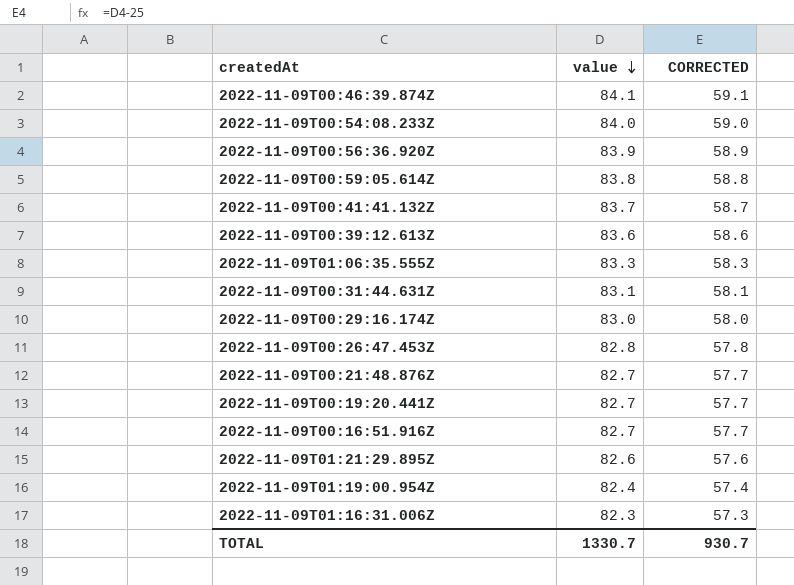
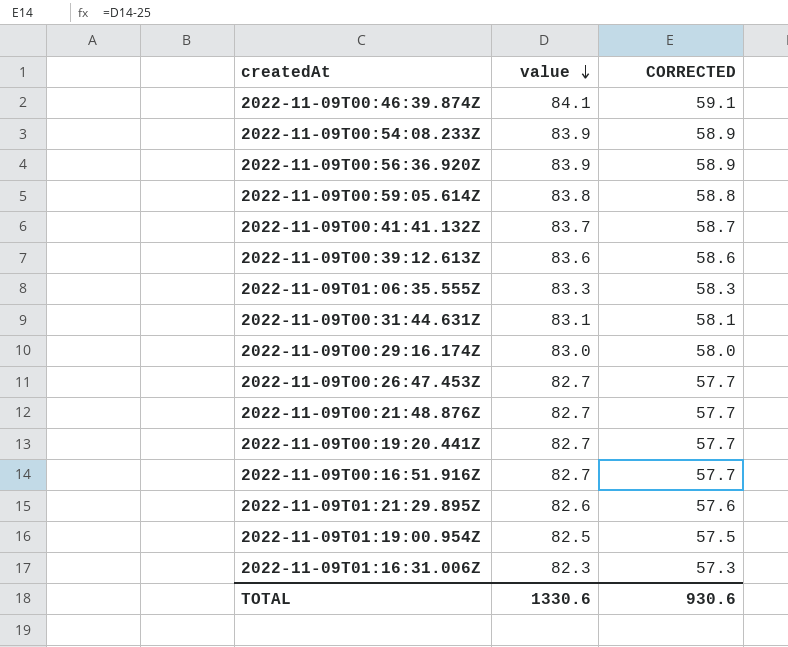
2022-11-09T00:54:08.233Z | value: 84.0 -> 83.9
2022-11-09T00:54:08.233Z | CORRECTED: 59.0 -> 58.9
2022-11-09T00:26:47.453Z | value: 82.8 -> 82.7
2022-11-09T00:26:47.453Z | CORRECTED: 57.8 -> 57.7
2022-11-09T01:19:00.954Z | value: 82.4 -> 82.5
2022-11-09T01:19:00.954Z | CORRECTED: 57.4 -> 57.5
TOTAL | value: 1330.7 -> 1330.6
TOTAL | CORRECTED: 930.7 -> 930.6

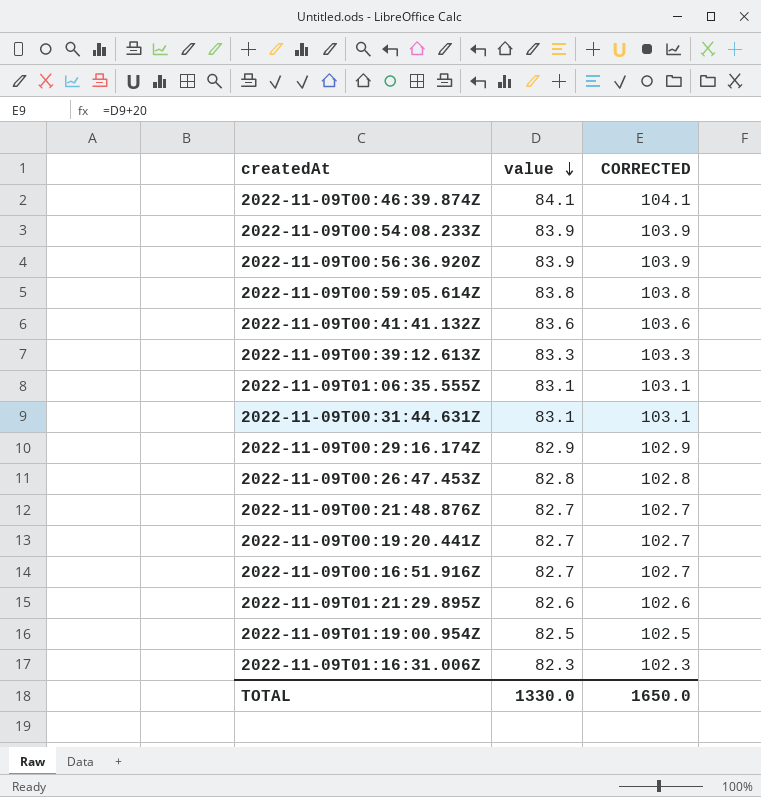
column CORRECTED | formula: [value] - 25 -> [value] + 20
2022-11-09T00:41:41.132Z | value: 83.7 -> 83.6
2022-11-09T00:39:12.613Z | value: 83.6 -> 83.3
2022-11-09T01:06:35.555Z | value: 83.3 -> 83.1
2022-11-09T00:29:16.174Z | value: 83.0 -> 82.9
2022-11-09T00:26:47.453Z | value: 82.7 -> 82.8
TOTAL | value: 1330.6 -> 1330.0
TOTAL | CORRECTED: 930.6 -> 1650.0

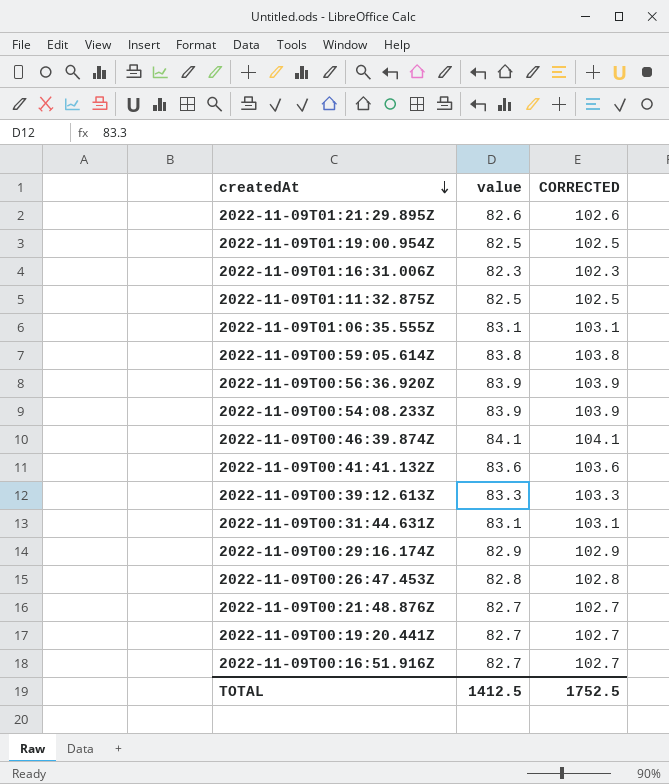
row order: value descending -> createdAt descending
row 2022-11-09T01:11:32.875Z: none -> 82.5 | 102.5
TOTAL | value: 1330.0 -> 1412.5
TOTAL | CORRECTED: 1650.0 -> 1752.5

